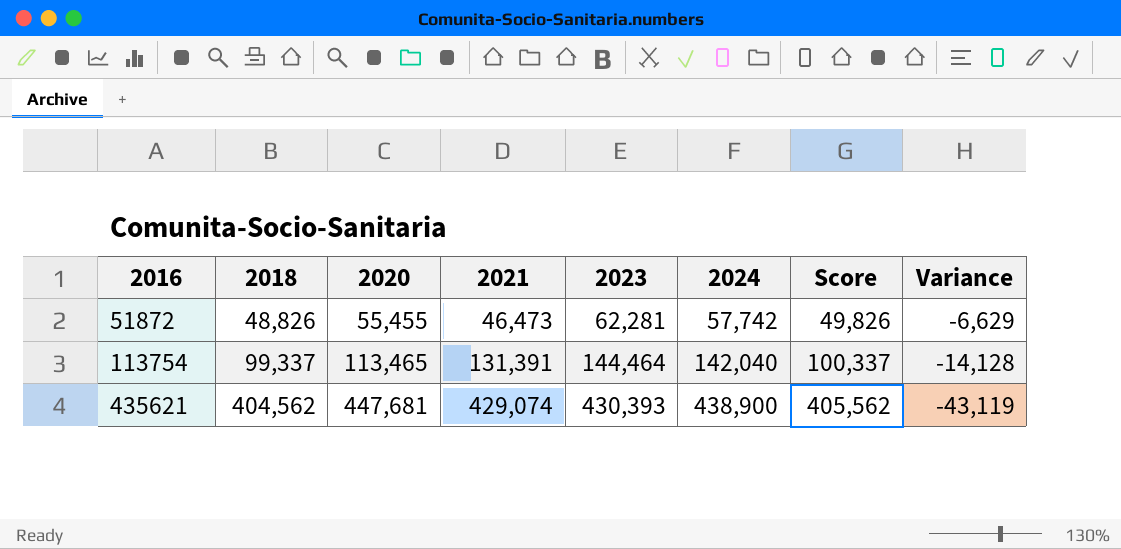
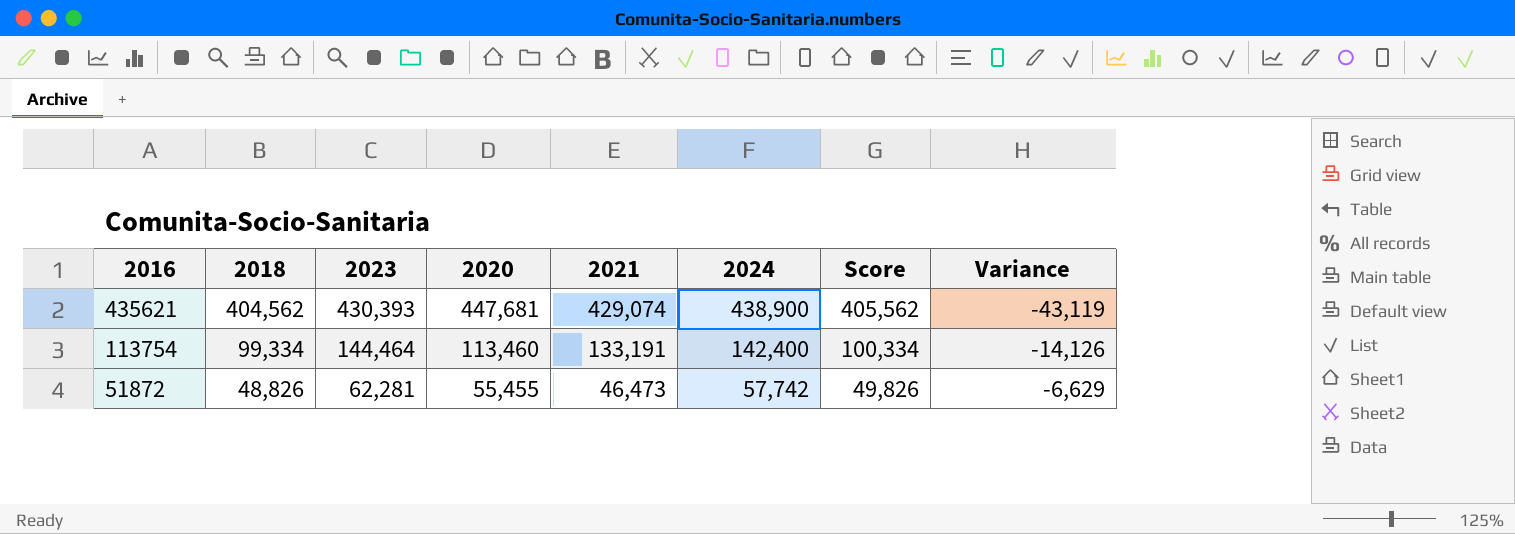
row order: 2016 ascending -> 2016 descending
column 2023 | position: 5 -> 3
113754 | 2018: 99,337 -> 99,334
113754 | 2020: 113,465 -> 113,460
113754 | 2021: 131,391 -> 133,191
113754 | 2024: 142,040 -> 142,400
113754 | Score: 100,337 -> 100,334
113754 | Variance: -14,128 -> -14,126

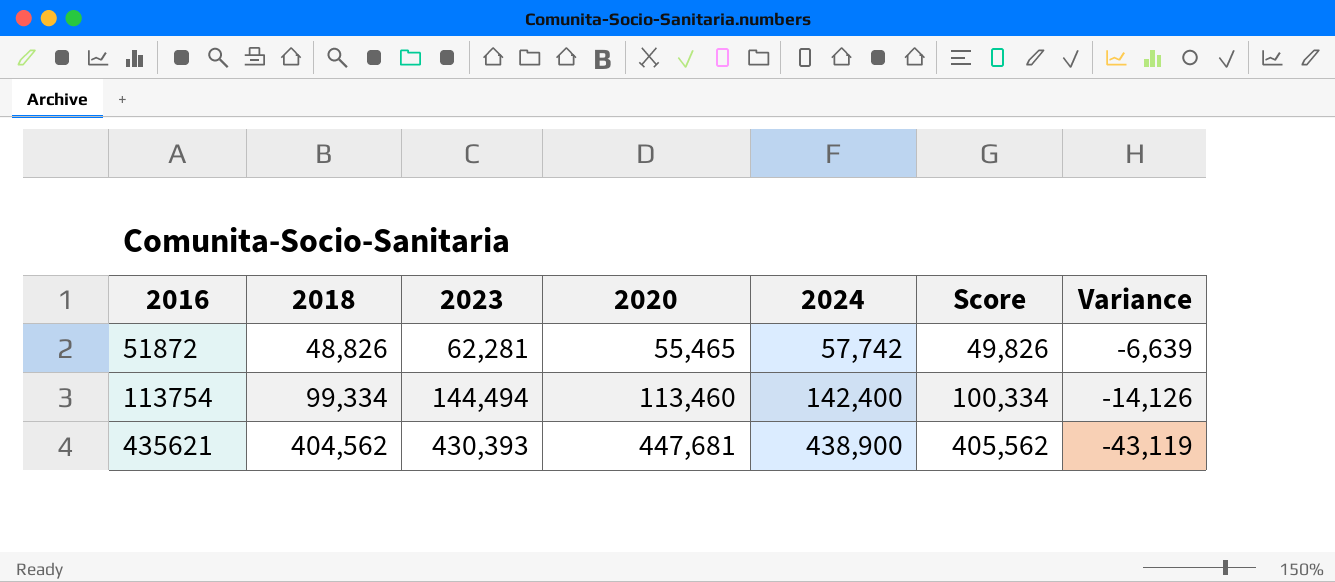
row order: 2016 descending -> 2016 ascending
column 2021 | position: 5 -> none
51872 | 2020: 55,455 -> 55,465
51872 | Variance: -6,629 -> -6,639
113754 | 2023: 144,464 -> 144,494

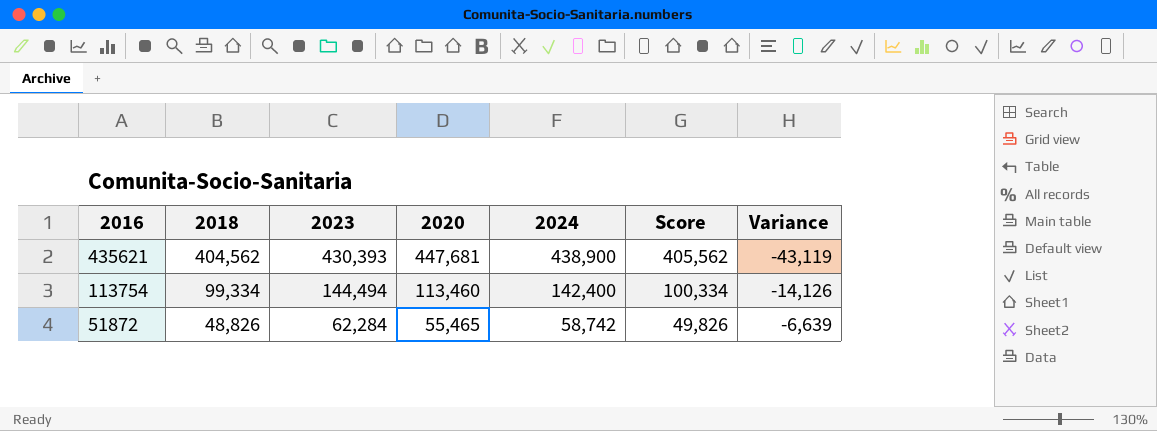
row order: 2016 ascending -> 2016 descending
51872 | 2023: 62,281 -> 62,284
51872 | 2024: 57,742 -> 58,742

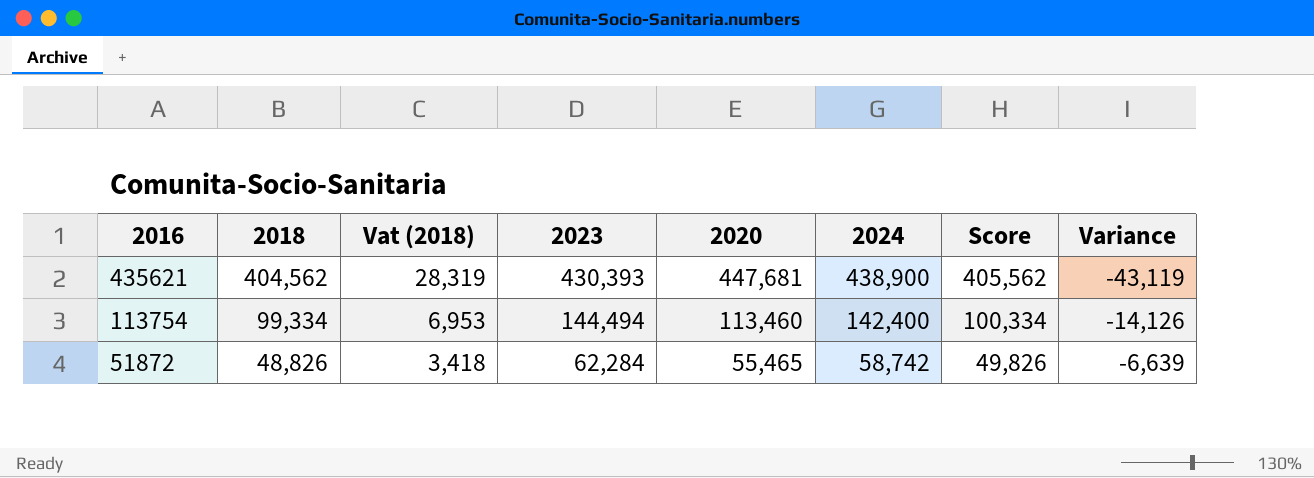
column Vat (2018) | formula: none -> [2018] * 0.07

